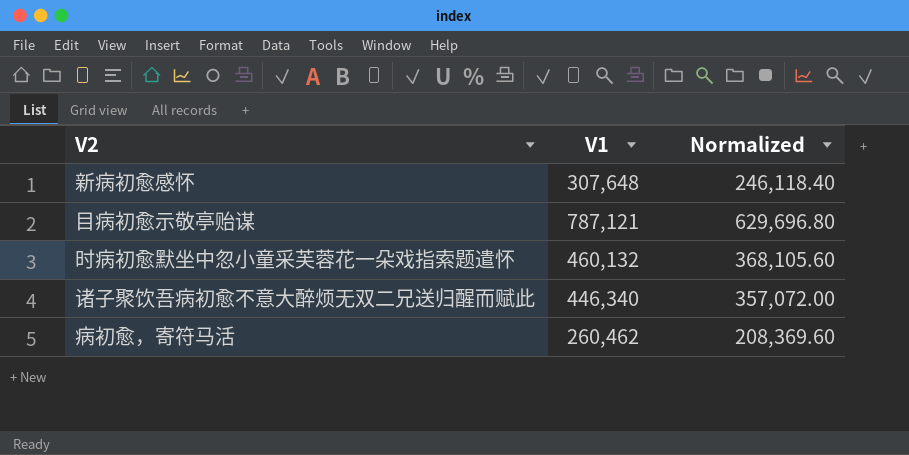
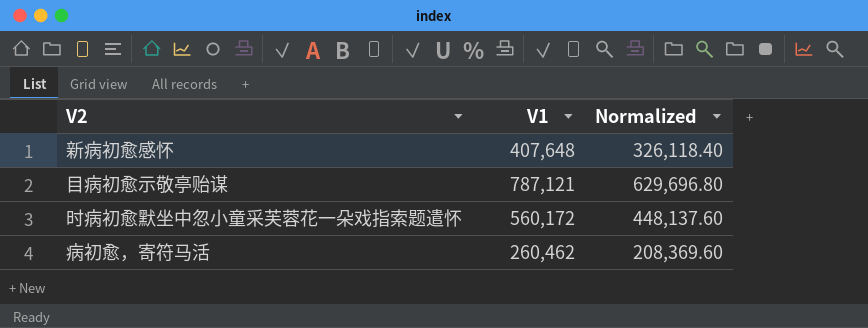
row 诸子聚饮吾病初愈不意大醉烦无双二兄送归醒而赋此: 446,340 | 357,072.00 -> none
新病初愈感怀 | V1: 307,648 -> 407,648
新病初愈感怀 | Normalized: 246,118.40 -> 326,118.40
时病初愈默坐中忽小童采芙蓉花一朵戏指索题遣怀 | V1: 460,132 -> 560,172
时病初愈默坐中忽小童采芙蓉花一朵戏指索题遣怀 | Normalized: 368,105.60 -> 448,137.60

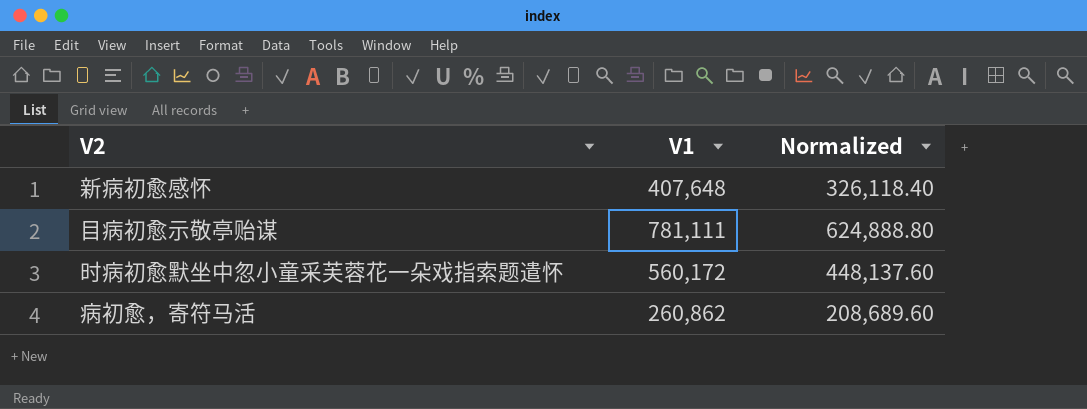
目病初愈示敬亭贻谋 | V1: 787,121 -> 781,111
目病初愈示敬亭贻谋 | Normalized: 629,696.80 -> 624,888.80
病初愈，寄符马活 | V1: 260,462 -> 260,862
病初愈，寄符马活 | Normalized: 208,369.60 -> 208,689.60

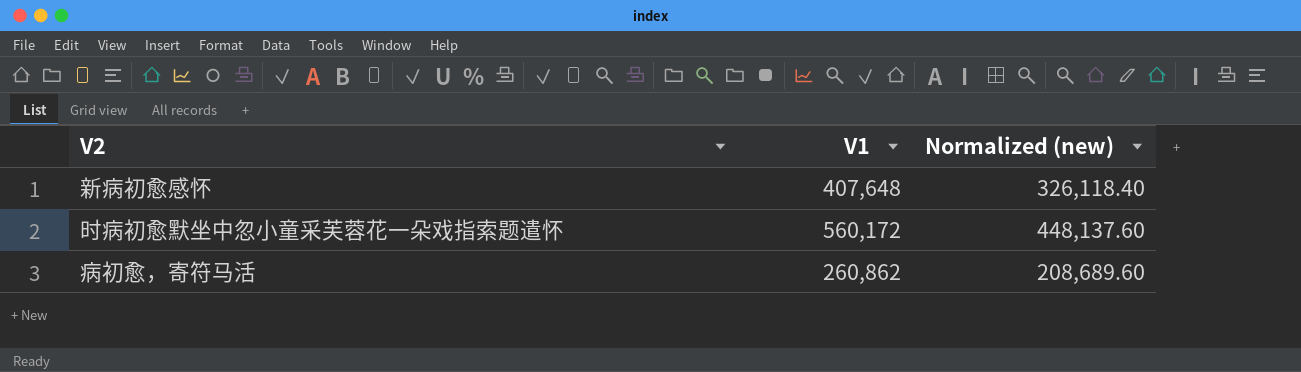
column name: Normalized -> Normalized (new)
row 目病初愈示敬亭贻谋: 781,111 | 624,888.80 -> none

